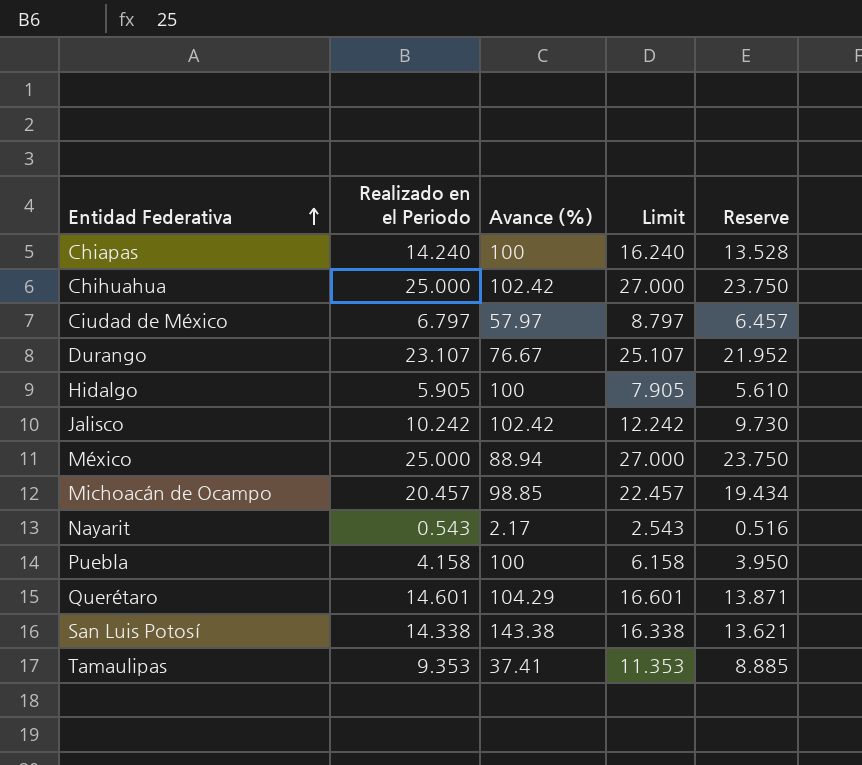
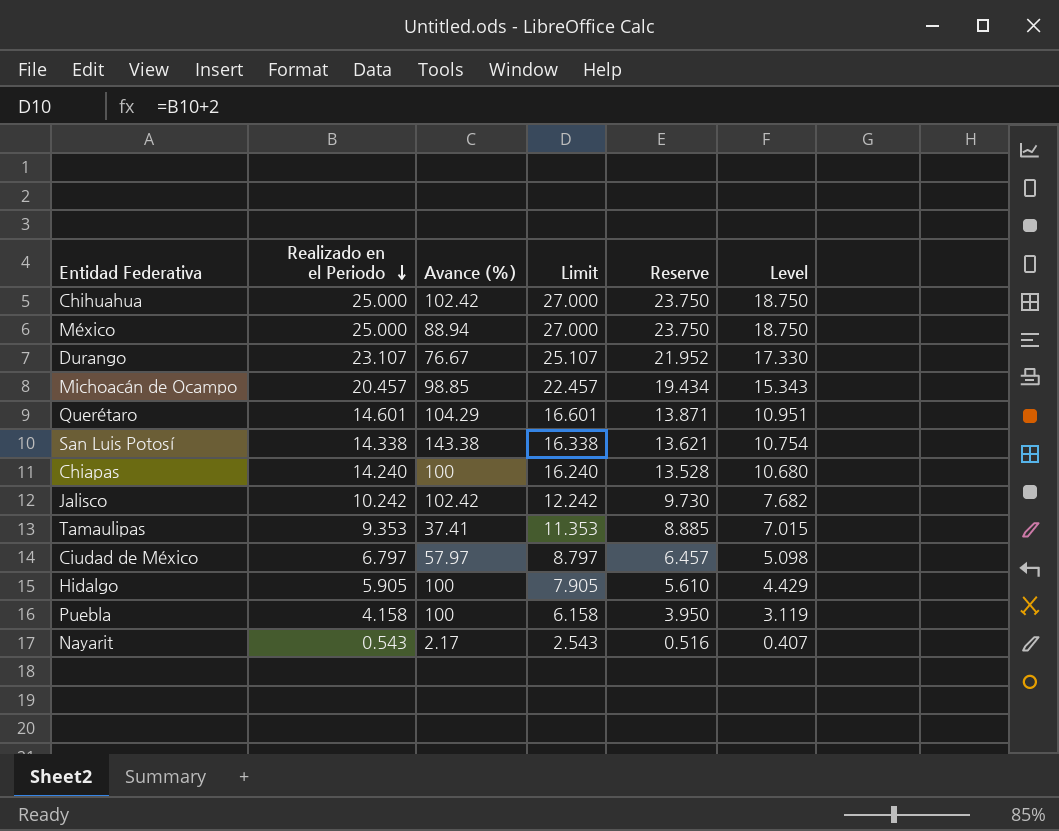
row order: Entidad Federativa ascending -> Realizado en el Periodo descending
column Level | formula: none -> [Realizado en el Periodo] * 0.75

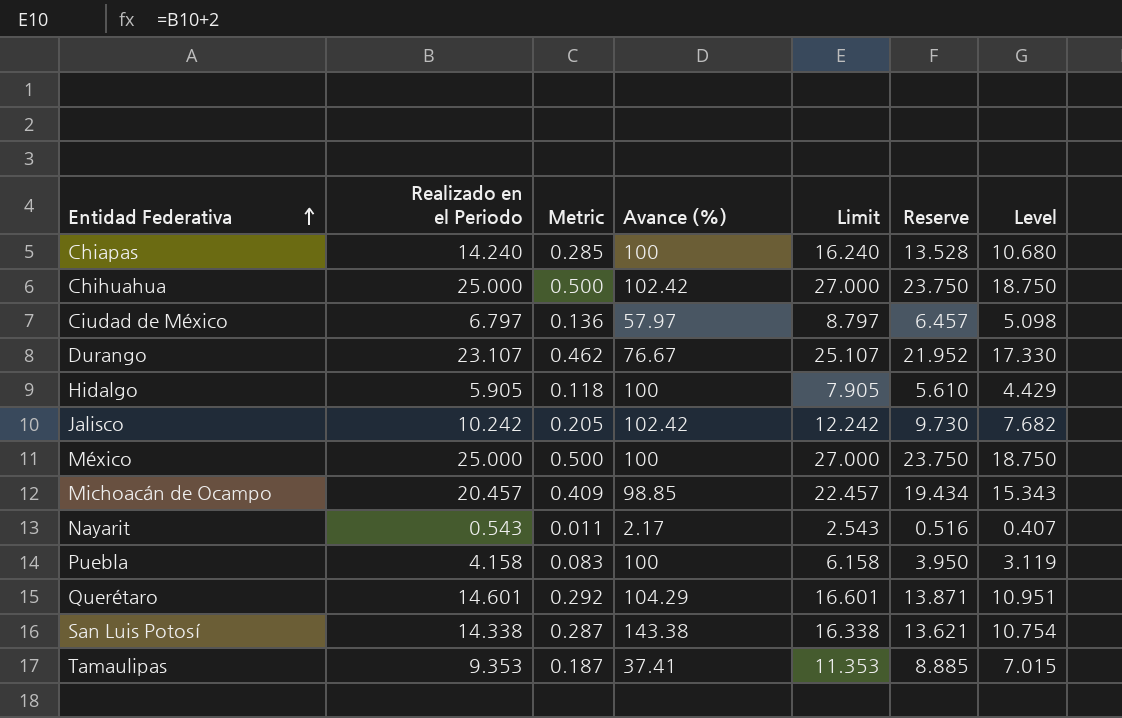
row order: Realizado en el Periodo descending -> Entidad Federativa ascending
column Metric | formula: none -> [Realizado en el Periodo] * 0.02
México | Avance (%): 88.94 -> 100

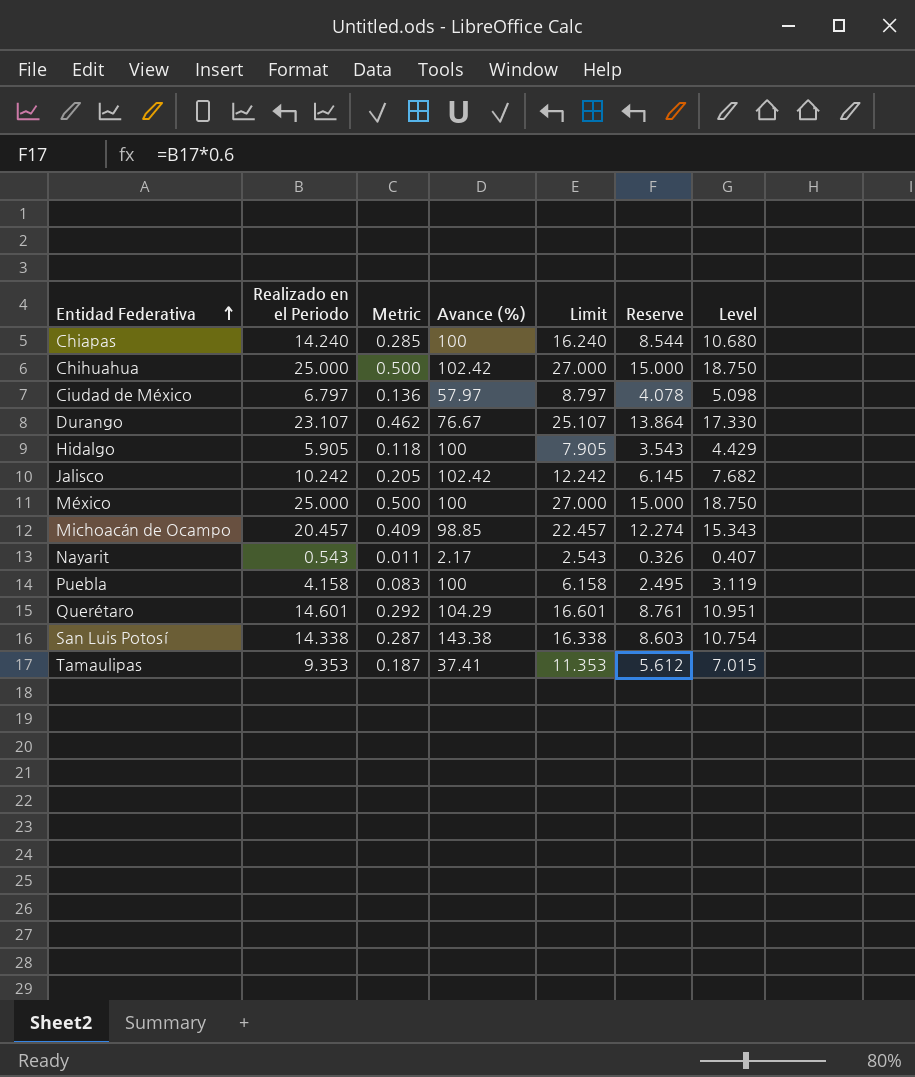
column Reserve | formula: [Realizado en el Periodo] * 0.95 -> [Realizado en el Periodo] * 0.6

